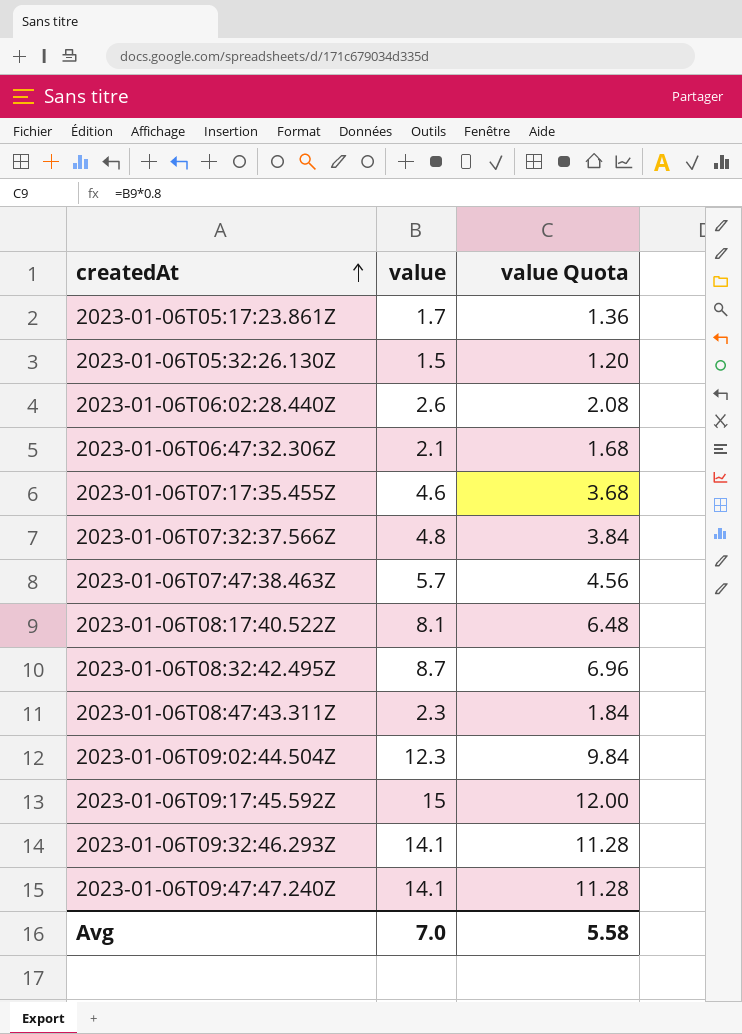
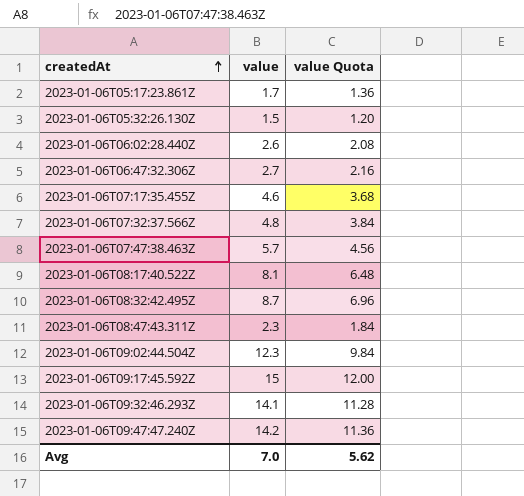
2023-01-06T06:47:32.306Z | value: 2.1 -> 2.7
2023-01-06T06:47:32.306Z | value Quota: 1.68 -> 2.16
2023-01-06T09:47:47.240Z | value: 14.1 -> 14.2
2023-01-06T09:47:47.240Z | value Quota: 11.28 -> 11.36
Avg | value Quota: 5.58 -> 5.62

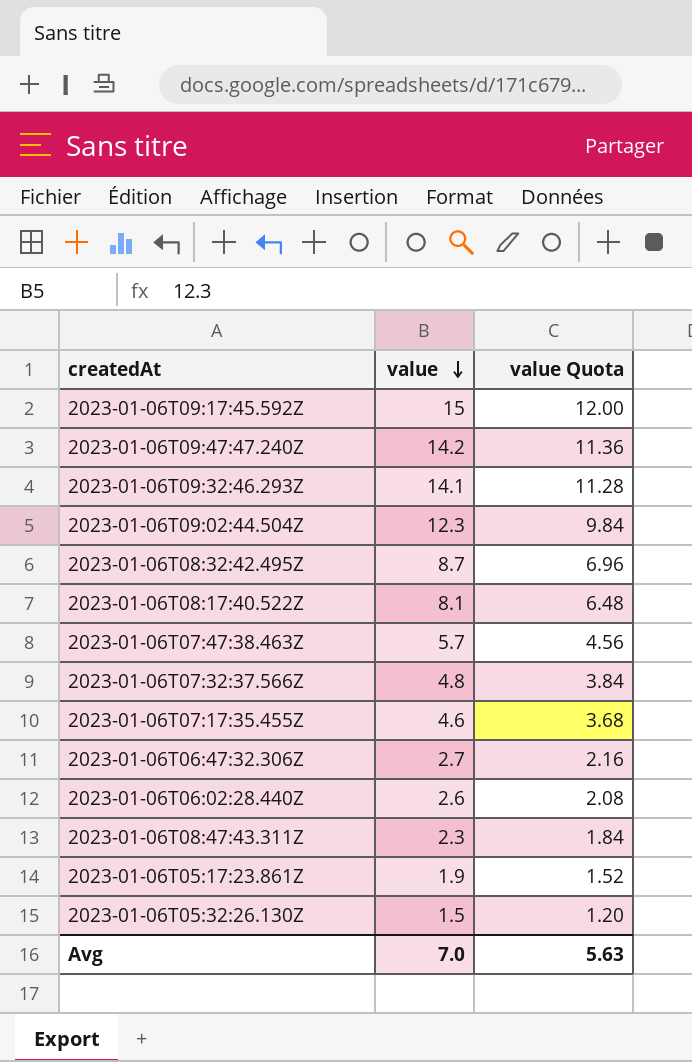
row order: createdAt ascending -> value descending
2023-01-06T05:17:23.861Z | value: 1.7 -> 1.9
2023-01-06T05:17:23.861Z | value Quota: 1.36 -> 1.52
Avg | value Quota: 5.62 -> 5.63

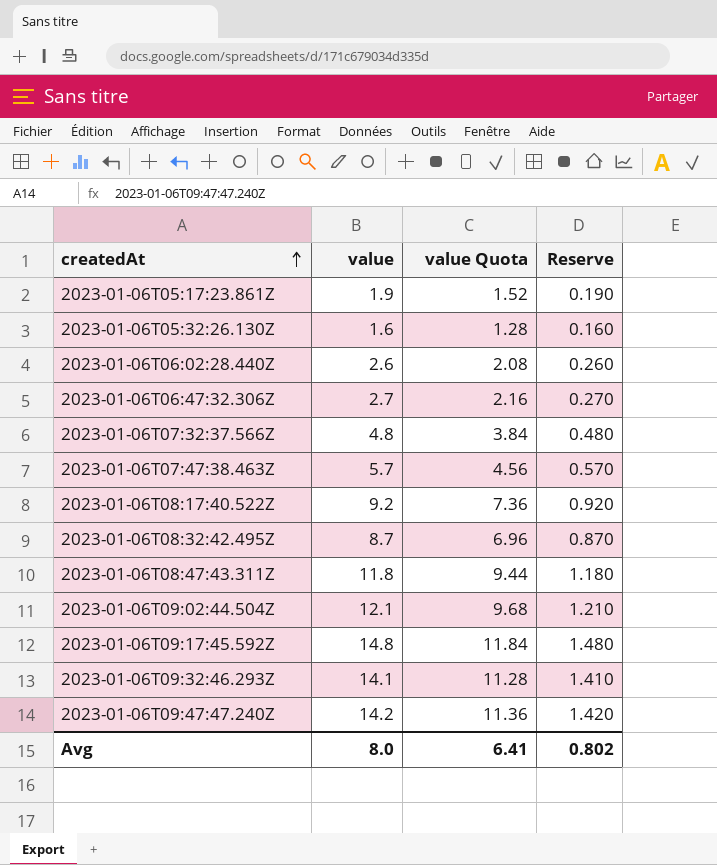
row order: value descending -> createdAt ascending
column Reserve | formula: none -> [value] * 0.1
row 2023-01-06T07:17:35.455Z: 4.6 | 3.68 -> none
2023-01-06T05:32:26.130Z | value: 1.5 -> 1.6
2023-01-06T05:32:26.130Z | value Quota: 1.20 -> 1.28
2023-01-06T08:17:40.522Z | value: 8.1 -> 9.2
2023-01-06T08:17:40.522Z | value Quota: 6.48 -> 7.36
2023-01-06T08:47:43.311Z | value: 2.3 -> 11.8
2023-01-06T08:47:43.311Z | value Quota: 1.84 -> 9.44
2023-01-06T09:02:44.504Z | value: 12.3 -> 12.1
2023-01-06T09:02:44.504Z | value Quota: 9.84 -> 9.68
2023-01-06T09:17:45.592Z | value: 15 -> 14.8
2023-01-06T09:17:45.592Z | value Quota: 12.00 -> 11.84
Avg | value: 7.0 -> 8.0
Avg | value Quota: 5.63 -> 6.41

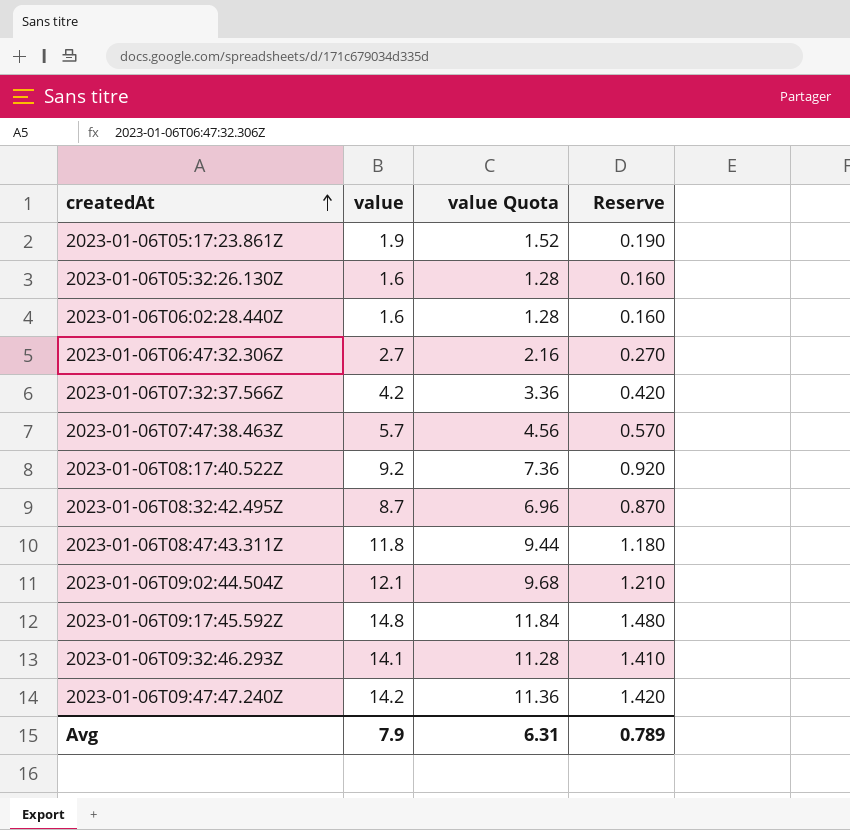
2023-01-06T06:02:28.440Z | value: 2.6 -> 1.6
2023-01-06T06:02:28.440Z | value Quota: 2.08 -> 1.28
2023-01-06T06:02:28.440Z | Reserve: 0.260 -> 0.160
2023-01-06T07:32:37.566Z | value: 4.8 -> 4.2
2023-01-06T07:32:37.566Z | value Quota: 3.84 -> 3.36
2023-01-06T07:32:37.566Z | Reserve: 0.480 -> 0.420
Avg | value: 8.0 -> 7.9
Avg | value Quota: 6.41 -> 6.31
Avg | Reserve: 0.802 -> 0.789

